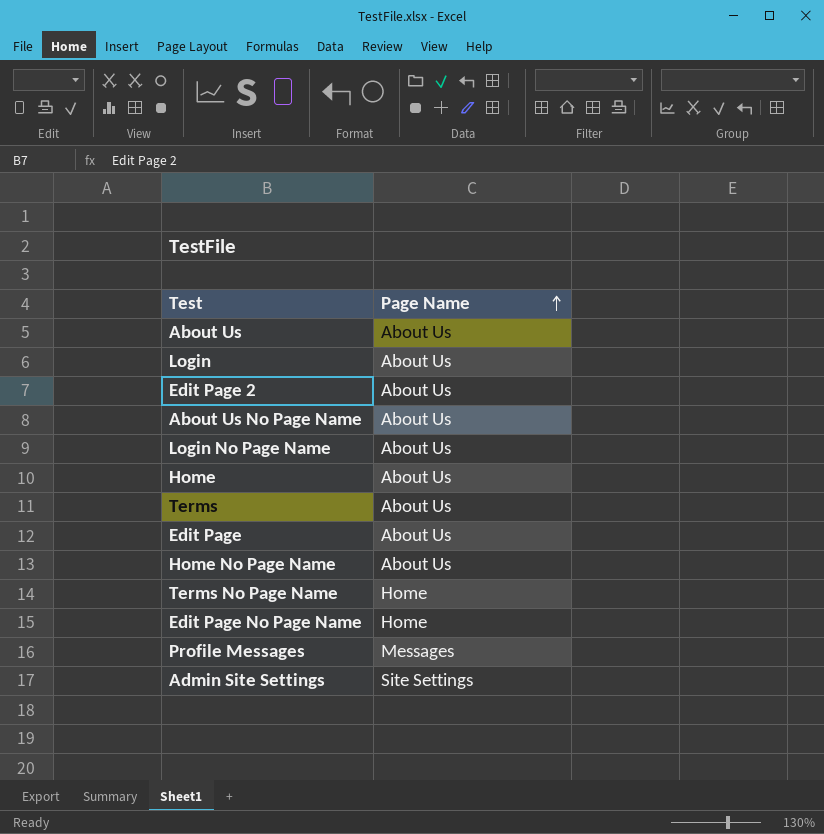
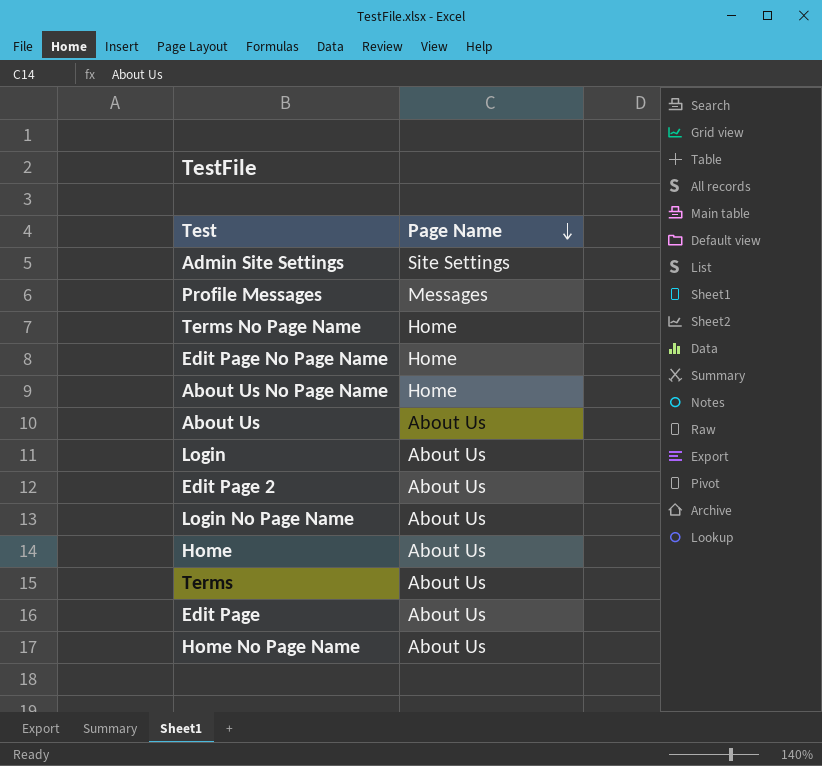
row order: Page Name ascending -> Page Name descending
About Us No Page Name | Page Name: About Us -> Home

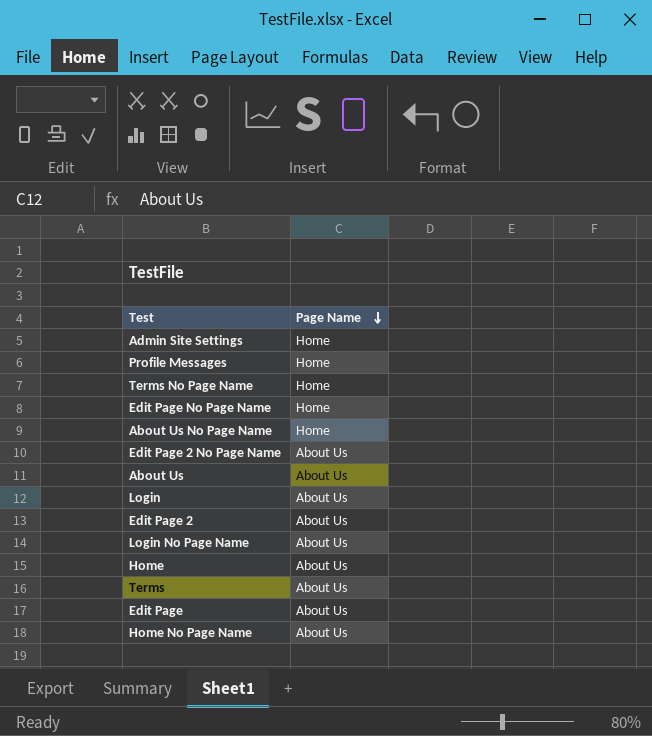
Admin Site Settings | Page Name: Site Settings -> Home
Profile Messages | Page Name: Messages -> Home
row Edit Page 2 No Page Name: none -> About Us

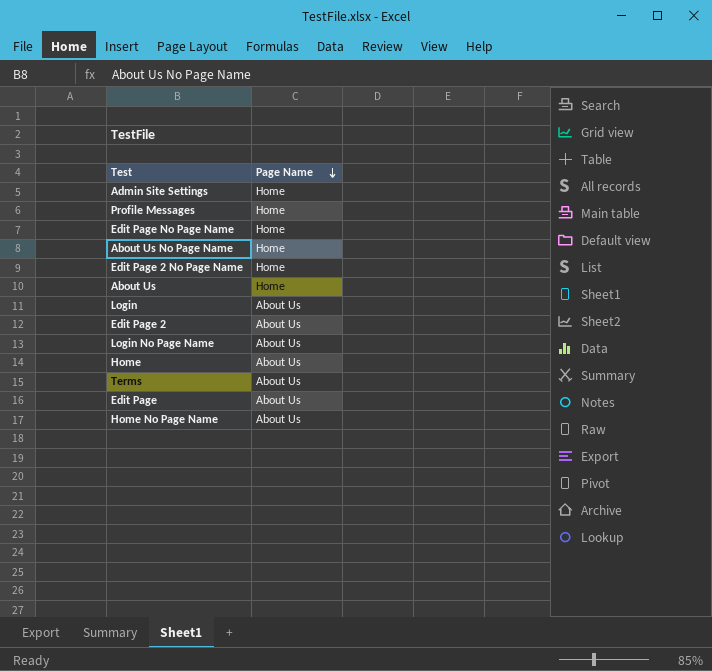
row Terms No Page Name: Home -> none
Edit Page 2 No Page Name | Page Name: About Us -> Home
About Us | Page Name: About Us -> Home

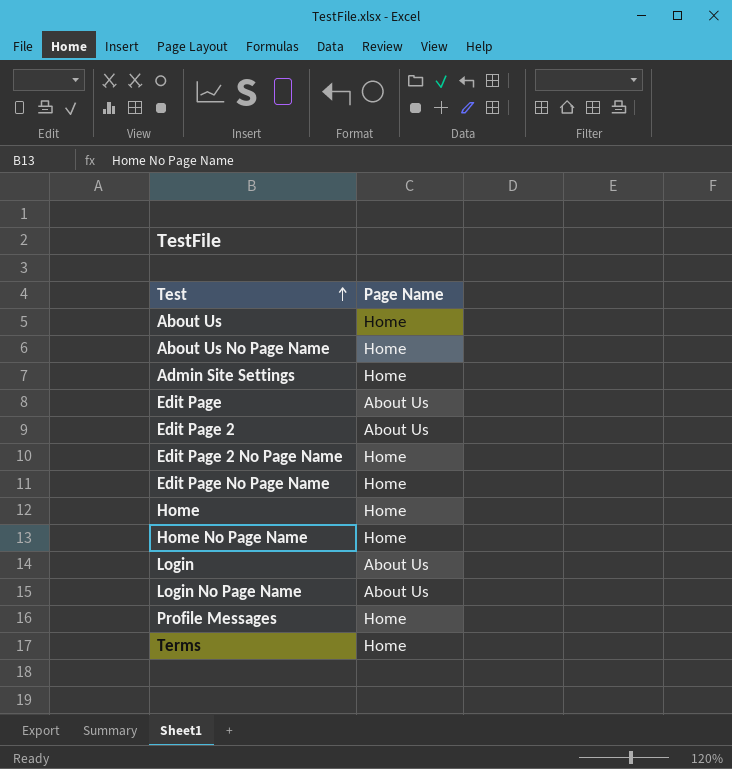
row order: Page Name descending -> Test ascending
Home | Page Name: About Us -> Home
Home No Page Name | Page Name: About Us -> Home
Terms | Page Name: About Us -> Home

